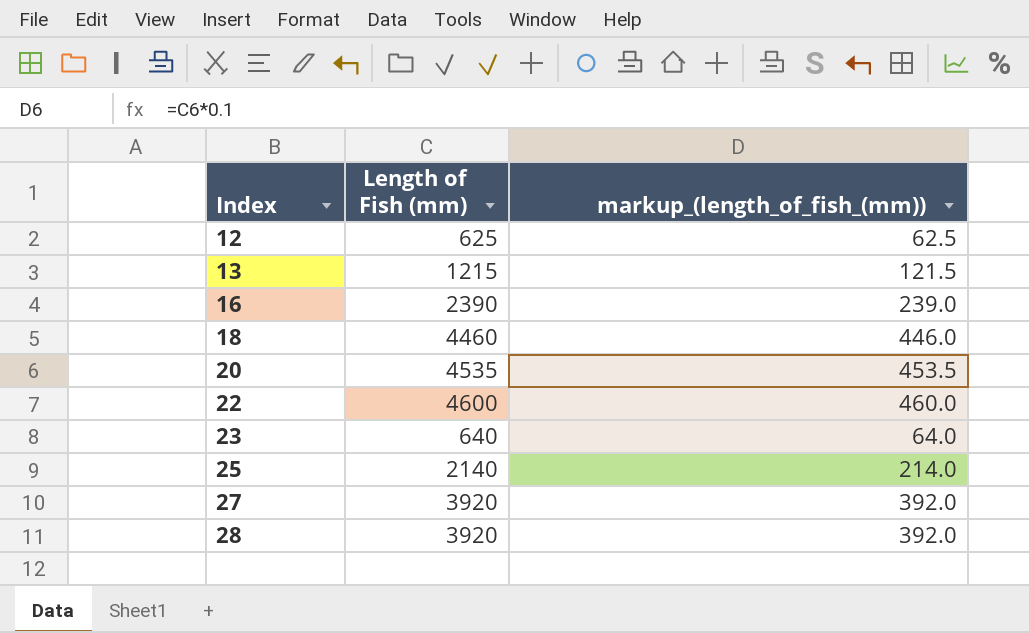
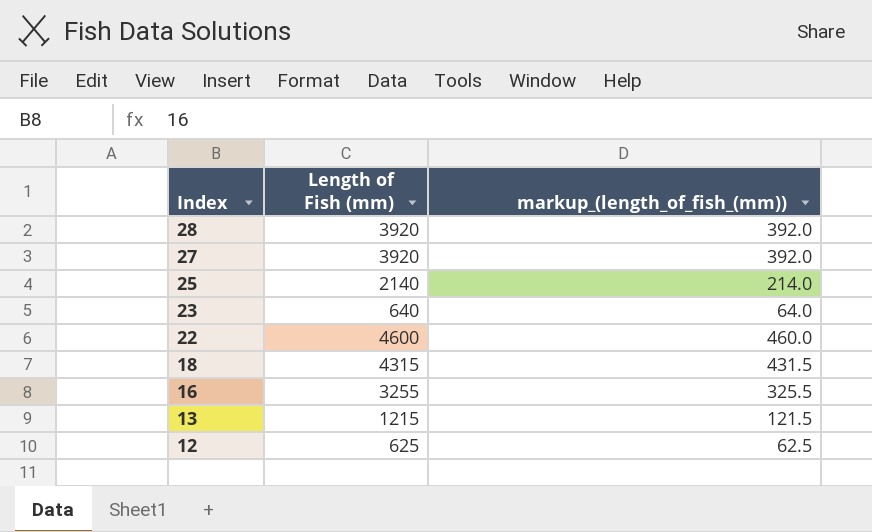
row order: Index ascending -> Index descending
row 20: 4535 | 453.5 -> none
18 | Length of Fish (mm): 4460 -> 4315
18 | markup_(length_of_fish_(mm)): 446.0 -> 431.5
16 | Length of Fish (mm): 2390 -> 3255
16 | markup_(length_of_fish_(mm)): 239.0 -> 325.5

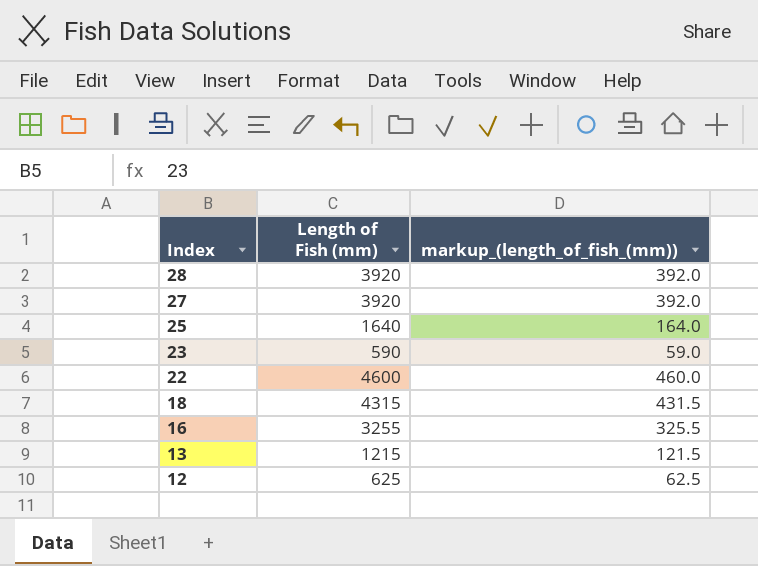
25 | Length of Fish (mm): 2140 -> 1640
25 | markup_(length_of_fish_(mm)): 214.0 -> 164.0
23 | Length of Fish (mm): 640 -> 590
23 | markup_(length_of_fish_(mm)): 64.0 -> 59.0

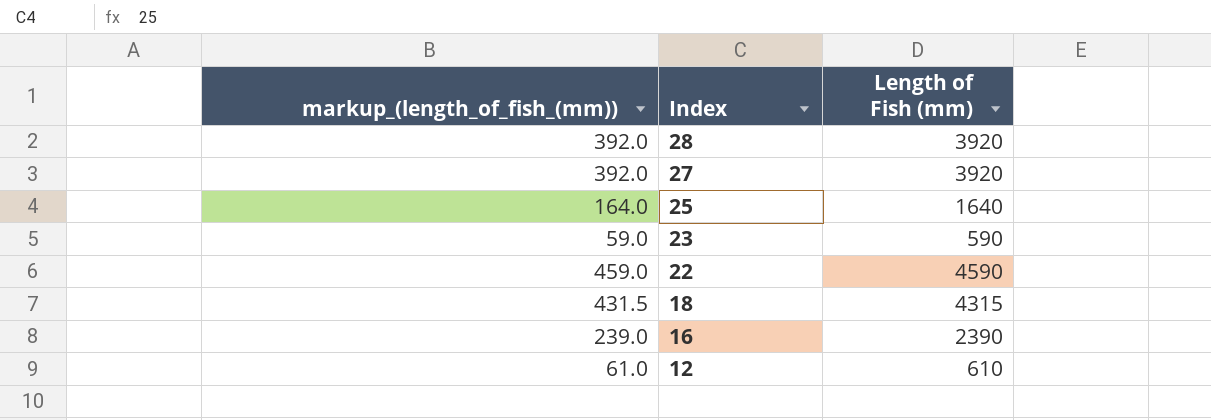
column markup_(length_of_fish_(mm)) | position: 3 -> 1
row 13: 1215 | 121.5 -> none
22 | markup_(length_of_fish_(mm)): 460.0 -> 459.0
22 | Length of Fish (mm): 4600 -> 4590
16 | markup_(length_of_fish_(mm)): 325.5 -> 239.0
16 | Length of Fish (mm): 3255 -> 2390
12 | markup_(length_of_fish_(mm)): 62.5 -> 61.0
12 | Length of Fish (mm): 625 -> 610

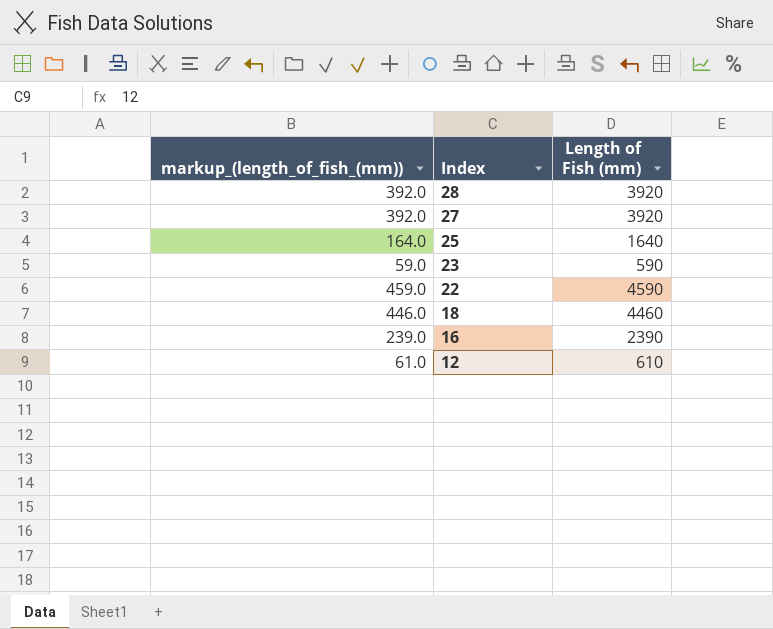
18 | markup_(length_of_fish_(mm)): 431.5 -> 446.0
18 | Length of Fish (mm): 4315 -> 4460

